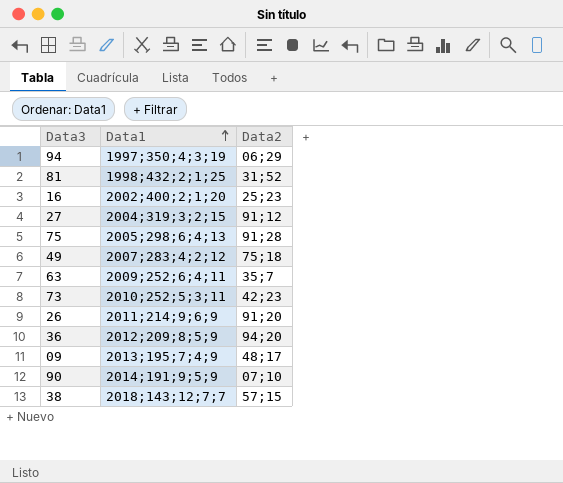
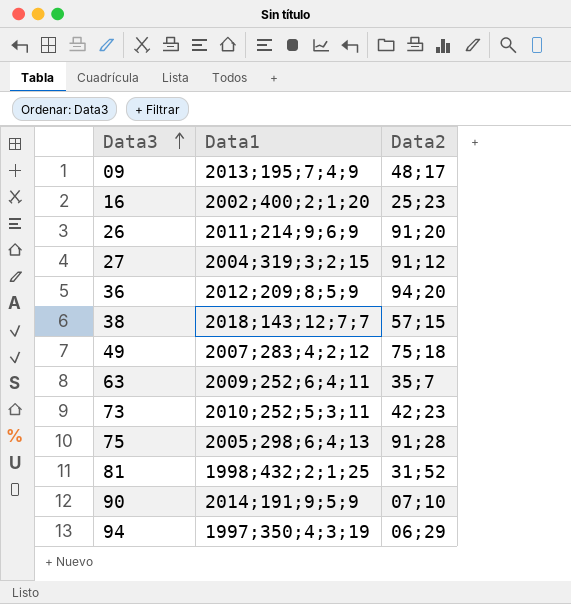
row order: Data1 ascending -> Data3 ascending

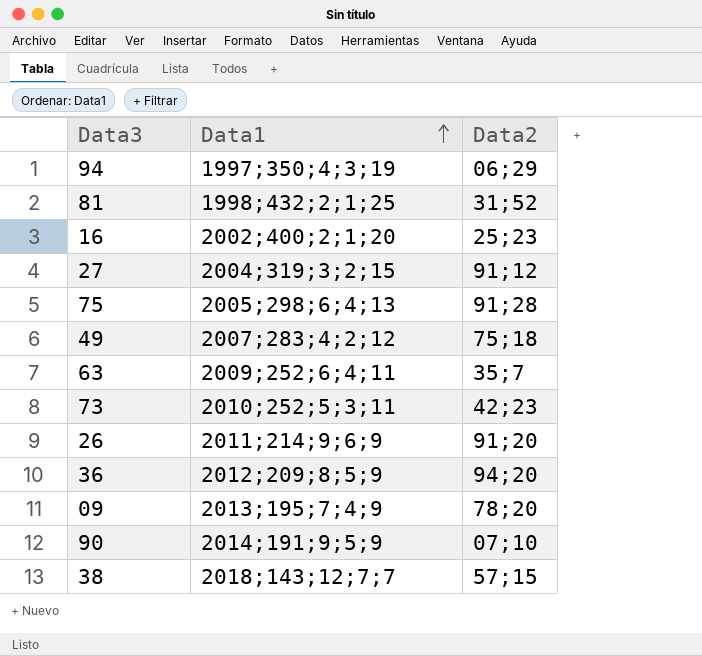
row order: Data3 ascending -> Data1 ascending
09 | Data2: 48;17 -> 78;20

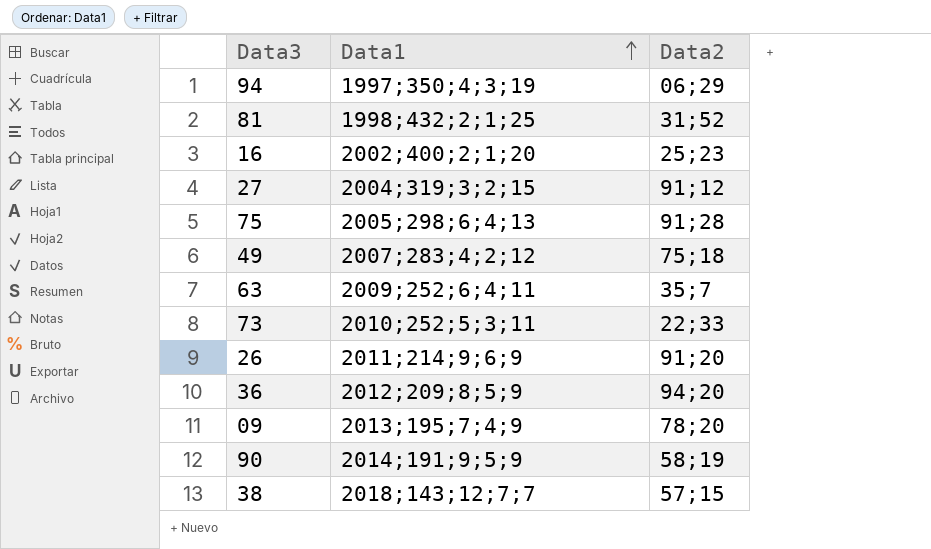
73 | Data2: 42;23 -> 22;33
90 | Data2: 07;10 -> 58;19

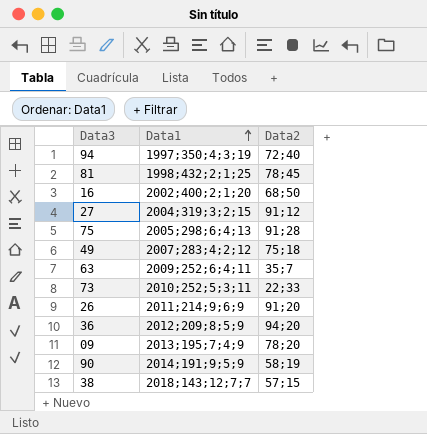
94 | Data2: 06;29 -> 72;40
81 | Data2: 31;52 -> 78;45
16 | Data2: 25;23 -> 68;50

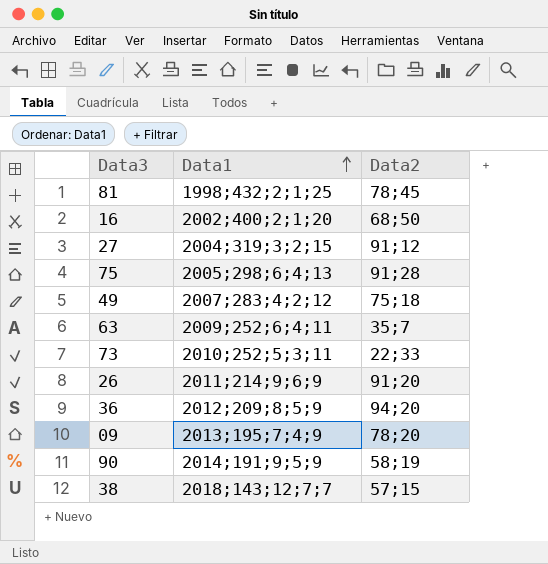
row 94: 1997;350;4;3;19 | 72;40 -> none

